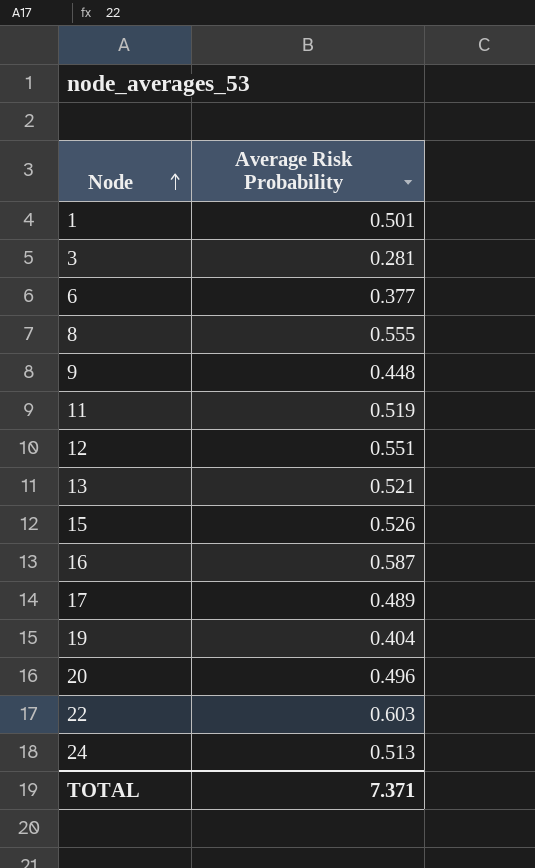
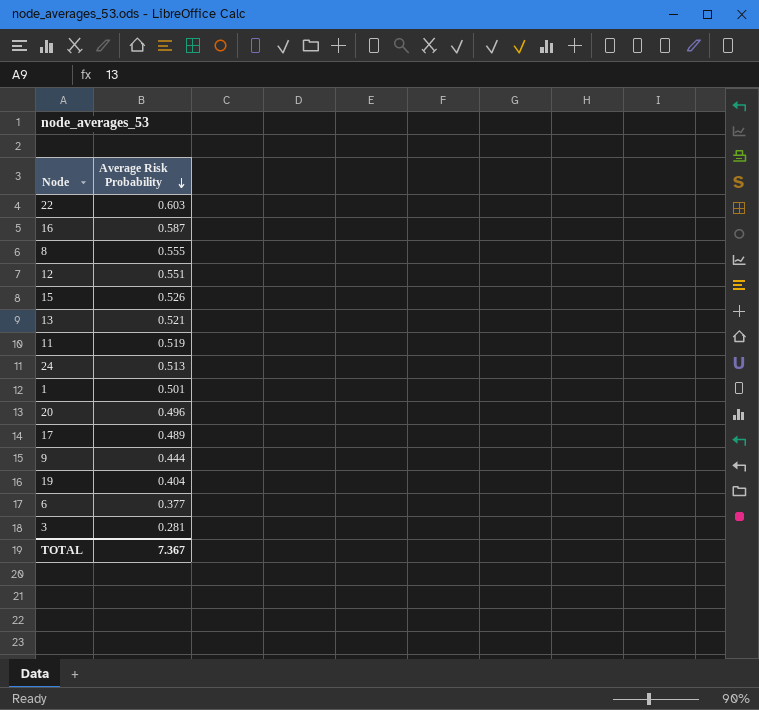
row order: Node ascending -> Average Risk Probability descending
9 | Average Risk Probability: 0.448 -> 0.444
TOTAL | Average Risk Probability: 7.371 -> 7.367

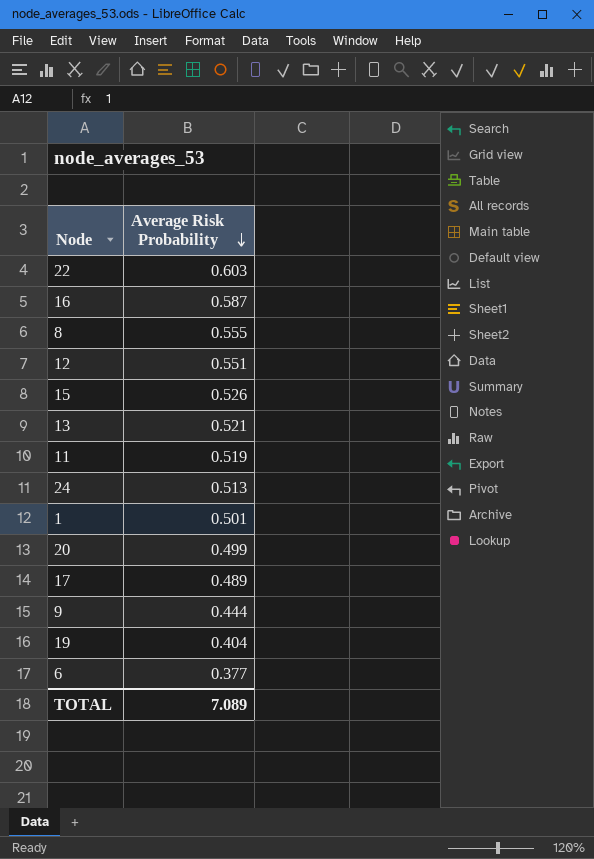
row 3: 0.281 -> none
20 | Average Risk Probability: 0.496 -> 0.499
TOTAL | Average Risk Probability: 7.367 -> 7.089

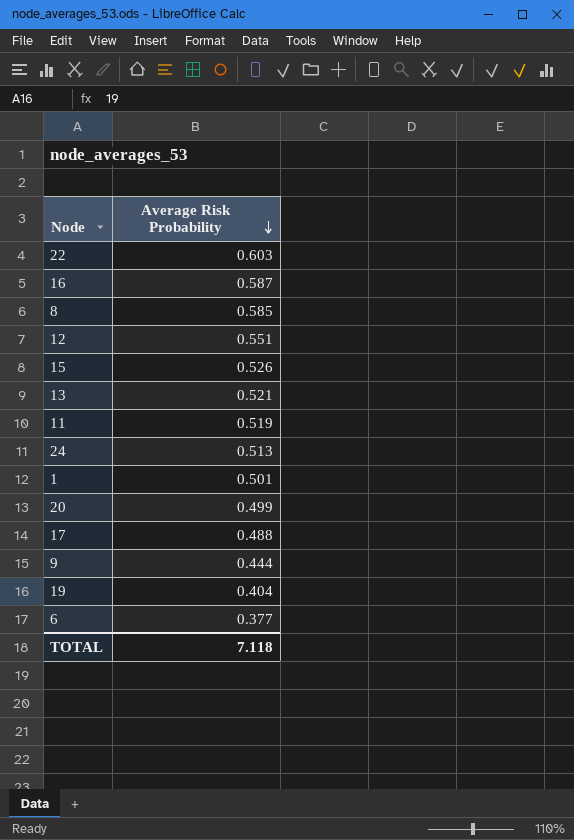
8 | Average Risk Probability: 0.555 -> 0.585
17 | Average Risk Probability: 0.489 -> 0.488
TOTAL | Average Risk Probability: 7.089 -> 7.118

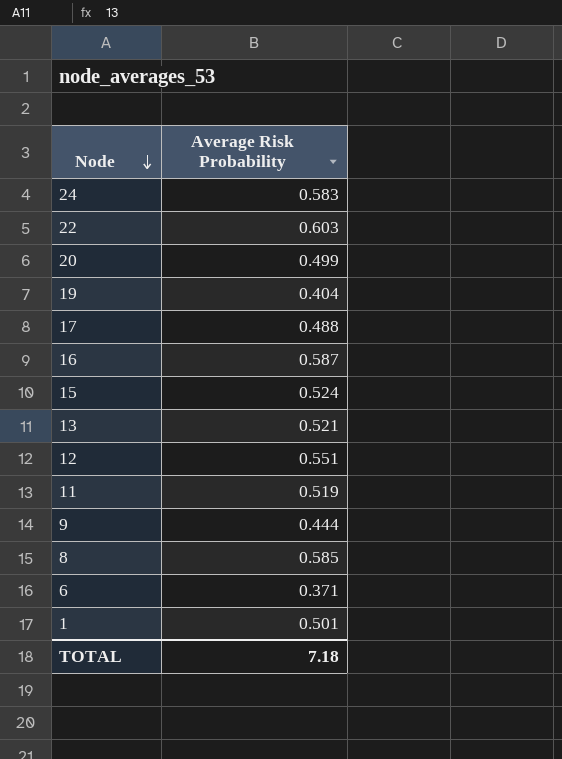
row order: Average Risk Probability descending -> Node descending
24 | Average Risk Probability: 0.513 -> 0.583
15 | Average Risk Probability: 0.526 -> 0.524
6 | Average Risk Probability: 0.377 -> 0.371
TOTAL | Average Risk Probability: 7.118 -> 7.18

